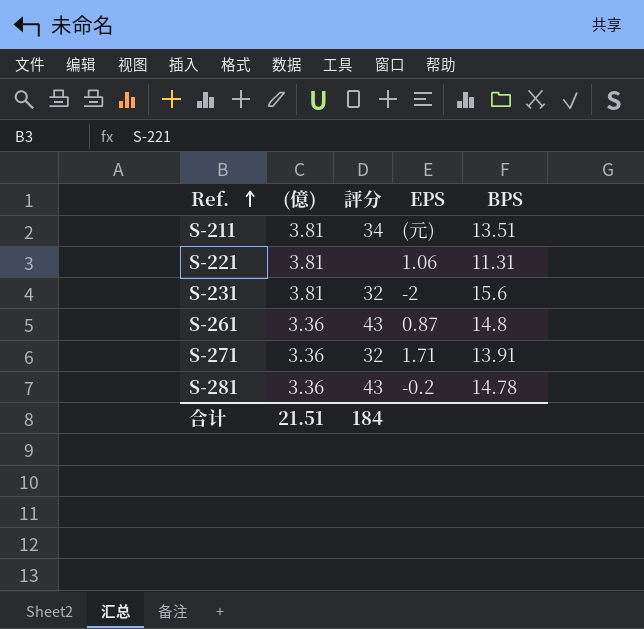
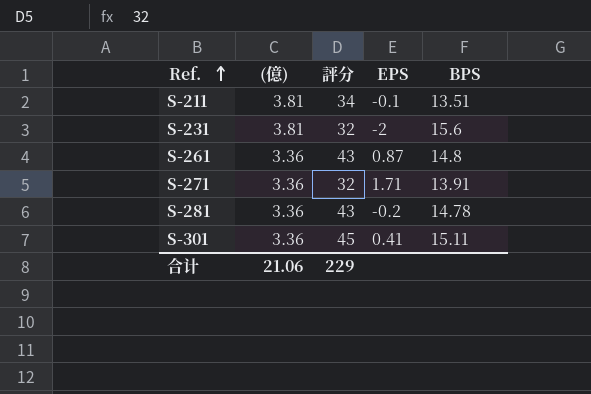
row S-221: 3.81 | none | 1.06 | 11.31 -> none
S-211 | EPS: (元) -> -0.1
row S-301: none -> 3.36 | 45 | 0.41 | 15.11
合计 | (億): 21.51 -> 21.06
合计 | 評分: 184 -> 229

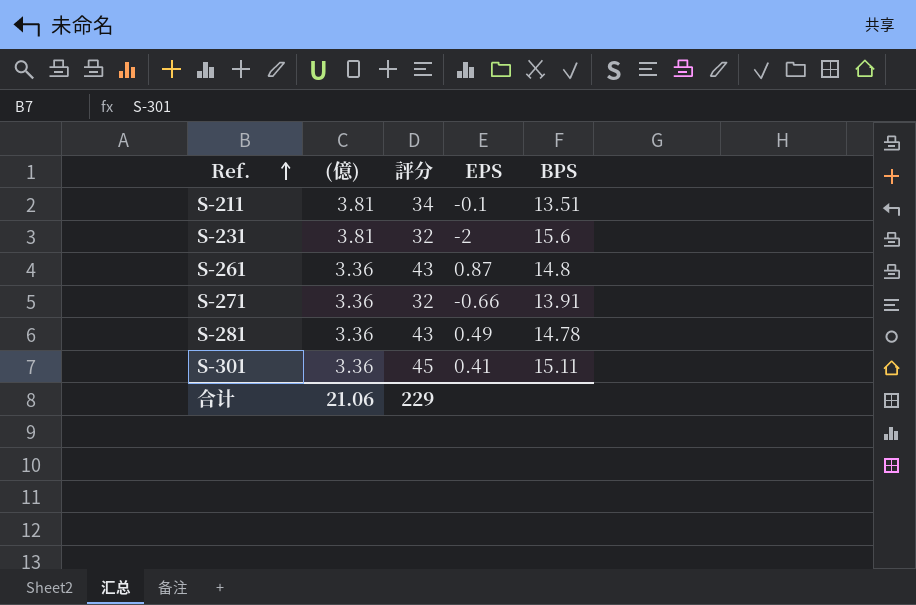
S-271 | EPS: 1.71 -> -0.66
S-281 | EPS: -0.2 -> 0.49

